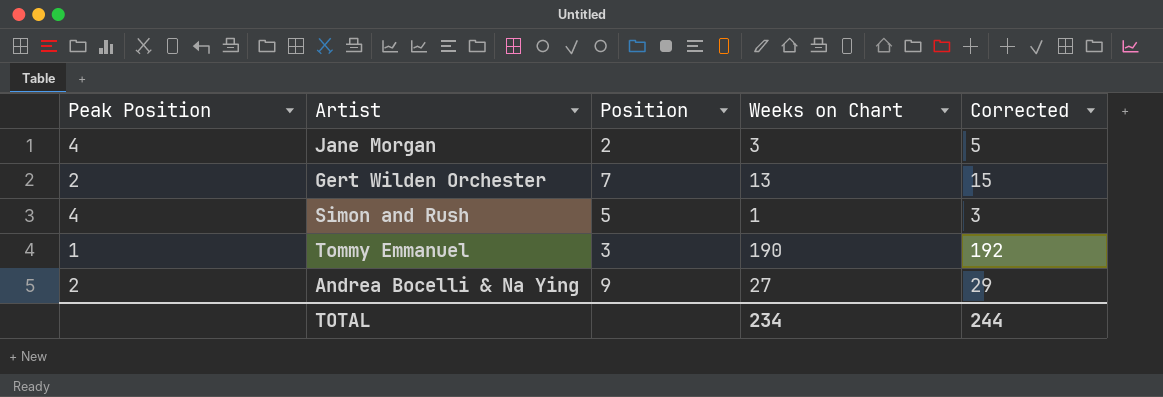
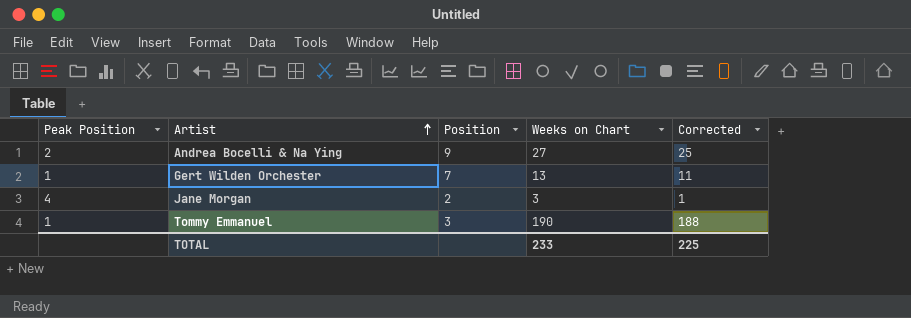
row order: none -> Artist ascending
column Corrected | formula: [Weeks on Chart] + 2 -> [Weeks on Chart] - 2
row Simon and Rush: 4 | 5 | 1 | 3 -> none
Gert Wilden Orchester | Peak Position: 2 -> 1
TOTAL | Weeks on Chart: 234 -> 233
TOTAL | Corrected: 244 -> 225

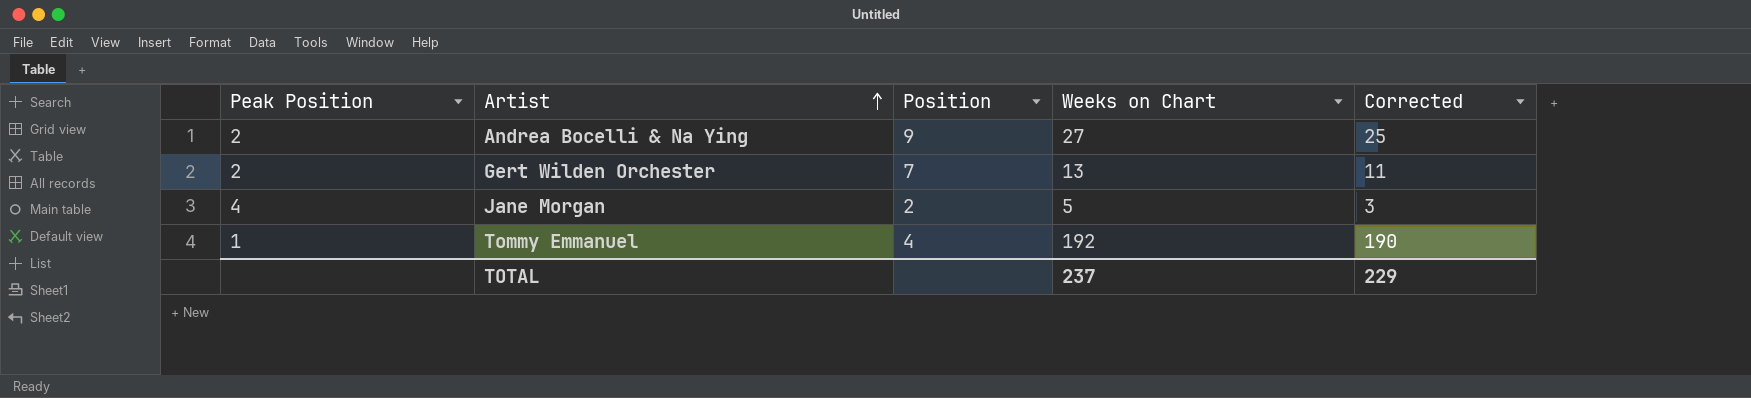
Gert Wilden Orchester | Peak Position: 1 -> 2
Jane Morgan | Weeks on Chart: 3 -> 5
Jane Morgan | Corrected: 1 -> 3
Tommy Emmanuel | Position: 3 -> 4
Tommy Emmanuel | Weeks on Chart: 190 -> 192
Tommy Emmanuel | Corrected: 188 -> 190
TOTAL | Weeks on Chart: 233 -> 237
TOTAL | Corrected: 225 -> 229

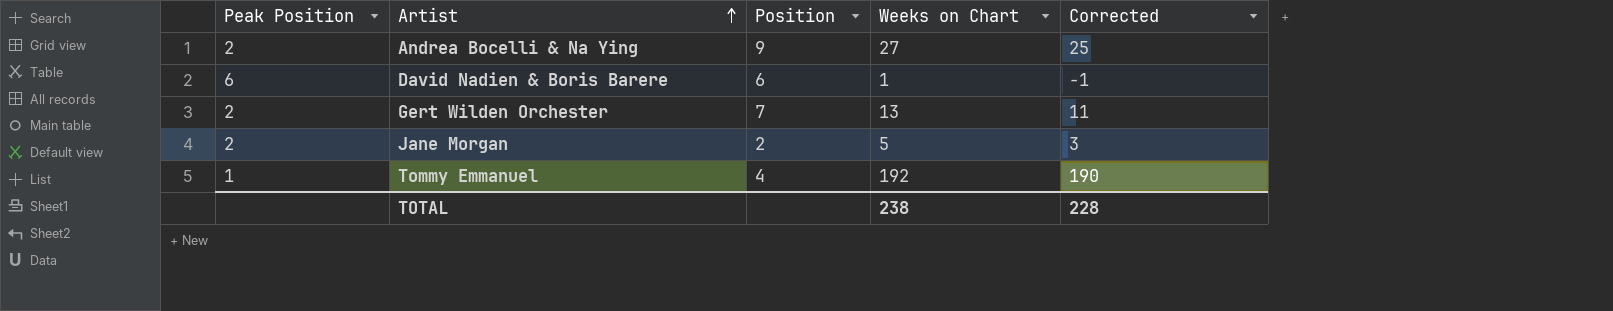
row David Nadien & Boris Barere: none -> 6 | 6 | 1 | -1
Jane Morgan | Peak Position: 4 -> 2
TOTAL | Weeks on Chart: 237 -> 238
TOTAL | Corrected: 229 -> 228

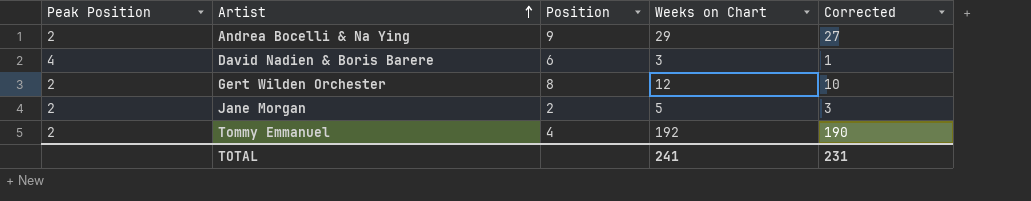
Andrea Bocelli & Na Ying | Weeks on Chart: 27 -> 29
Andrea Bocelli & Na Ying | Corrected: 25 -> 27
David Nadien & Boris Barere | Peak Position: 6 -> 4
David Nadien & Boris Barere | Weeks on Chart: 1 -> 3
David Nadien & Boris Barere | Corrected: -1 -> 1
Gert Wilden Orchester | Position: 7 -> 8
Gert Wilden Orchester | Weeks on Chart: 13 -> 12
Gert Wilden Orchester | Corrected: 11 -> 10
Tommy Emmanuel | Peak Position: 1 -> 2
TOTAL | Weeks on Chart: 238 -> 241
TOTAL | Corrected: 228 -> 231

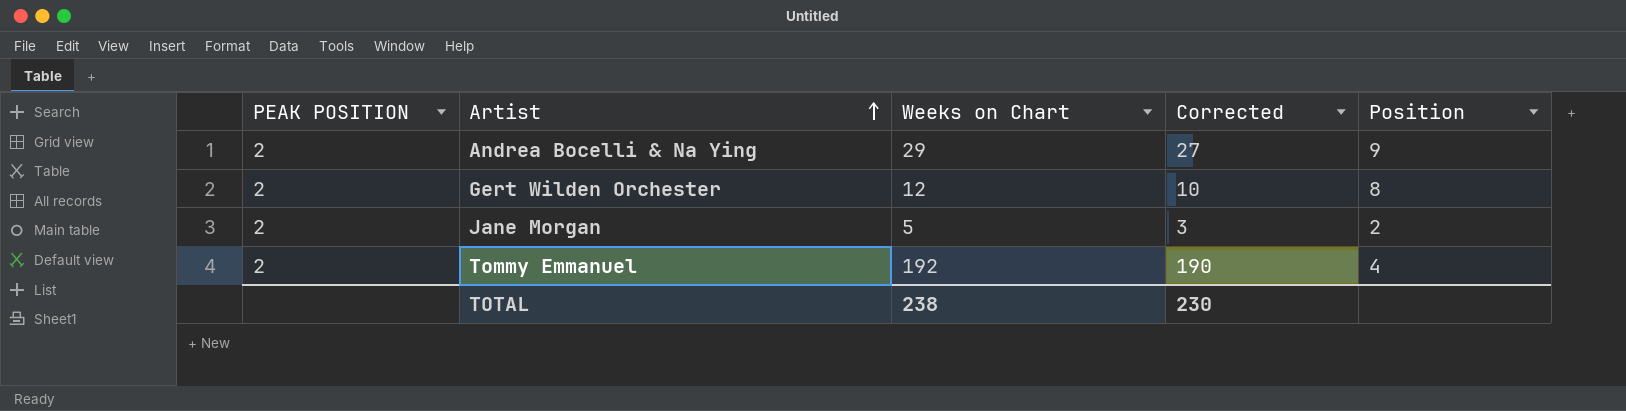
column name: Peak Position -> PEAK POSITION
column Position | position: 3 -> 5
row David Nadien & Boris Barere: 4 | 6 | 3 | 1 -> none
TOTAL | Weeks on Chart: 241 -> 238
TOTAL | Corrected: 231 -> 230

